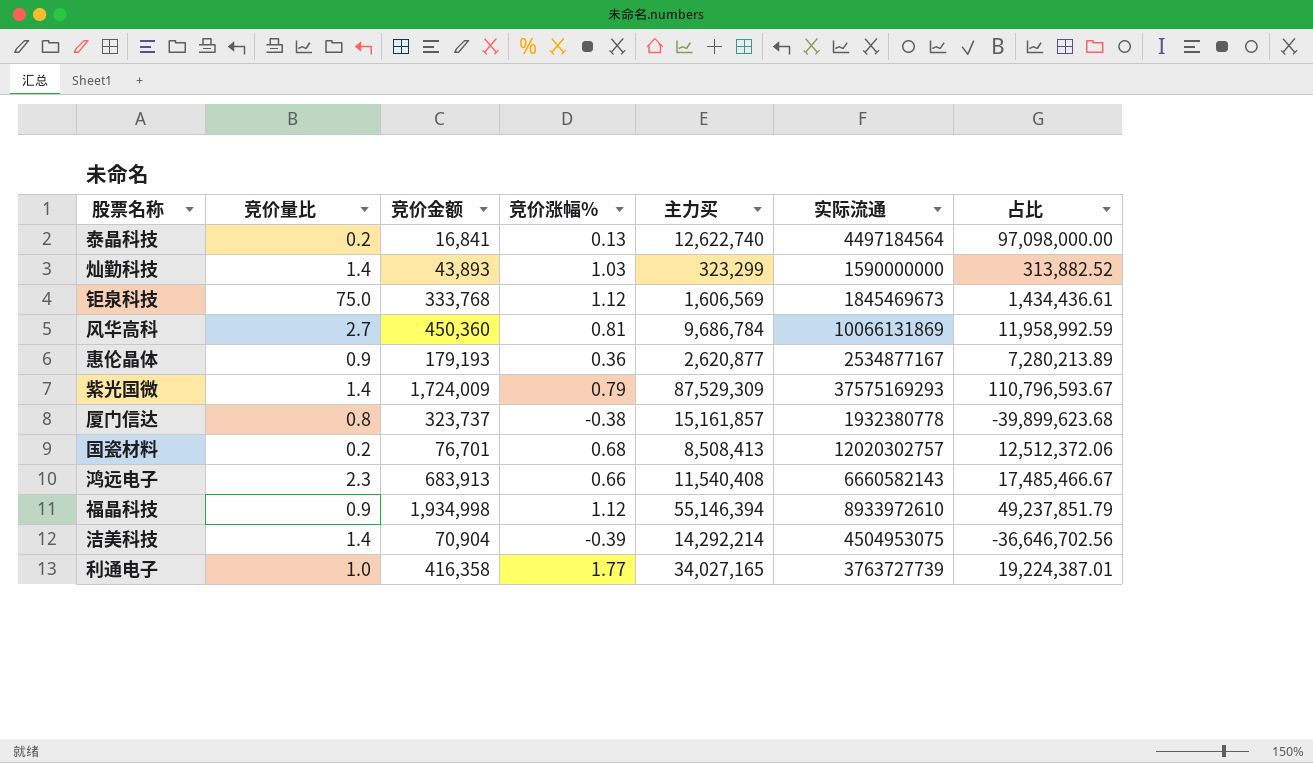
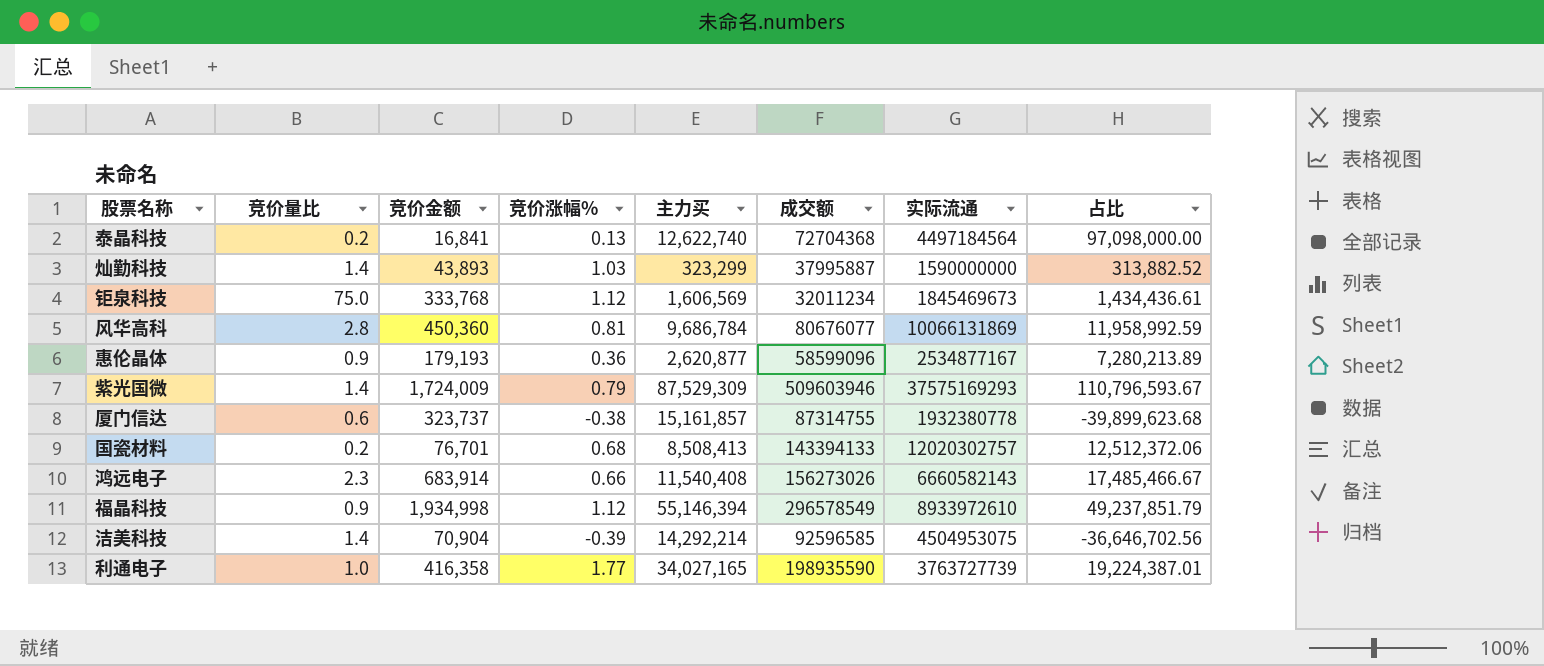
column 成交额 | position: none -> 6
风华高科 | 竞价量比: 2.7 -> 2.8
厦门信达 | 竞价量比: 0.8 -> 0.6
鸿远电子 | 竞价金额: 683,913 -> 683,914

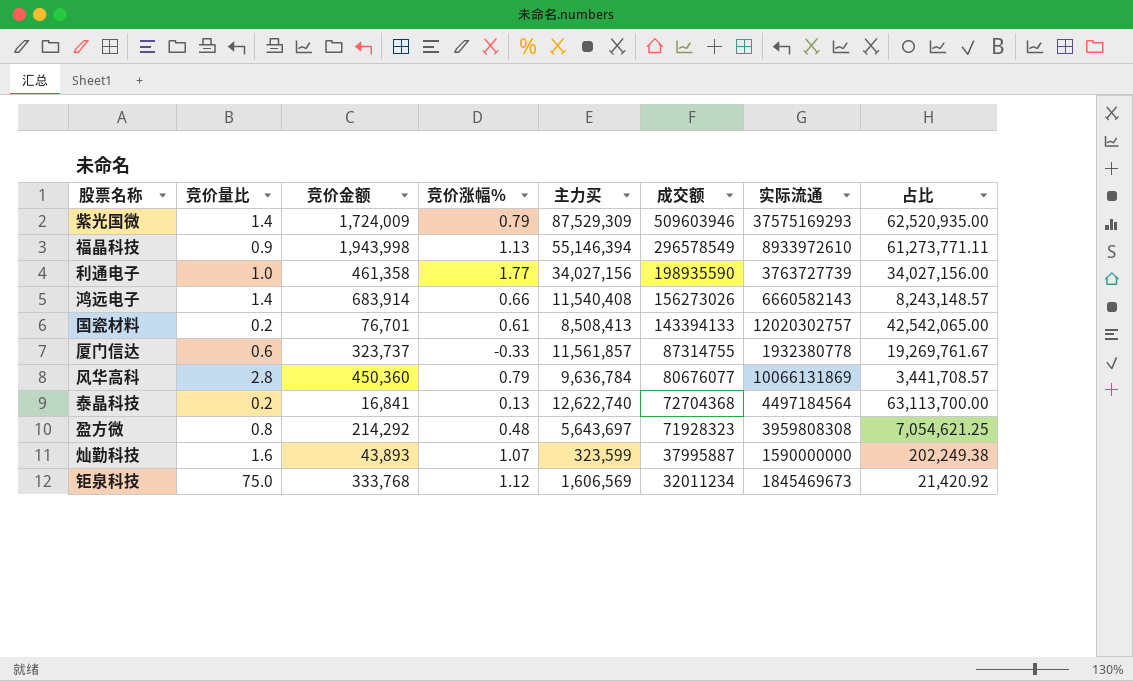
row order: none -> 成交额 descending
column 占比 | formula: [主力买] / [竞价涨幅%] -> [主力买] / [竞价量比]
row 惠伦晶体: 0.9 | 179,193 | 0.36 | 2,620,877 | 58599096 | 2534877167 | 7,280,213.89 -> none
row 洁美科技: 1.4 | 70,904 | -0.39 | 14,292,214 | 92596585 | 4504953075 | -36,646,702.56 -> none
福晶科技 | 竞价金额: 1,934,998 -> 1,943,998
福晶科技 | 竞价涨幅%: 1.12 -> 1.13
利通电子 | 竞价金额: 416,358 -> 461,358
利通电子 | 主力买: 34,027,165 -> 34,027,156
鸿远电子 | 竞价量比: 2.3 -> 1.4
国瓷材料 | 竞价涨幅%: 0.68 -> 0.61
厦门信达 | 竞价涨幅%: -0.38 -> -0.33
厦门信达 | 主力买: 15,161,857 -> 11,561,857
风华高科 | 竞价涨幅%: 0.81 -> 0.79
风华高科 | 主力买: 9,686,784 -> 9,636,784
row 盈方微: none -> 0.8 | 214,292 | 0.48 | 5,643,697 | 71928323 | 3959808308 | 7,054,621.25
灿勤科技 | 竞价量比: 1.4 -> 1.6
灿勤科技 | 竞价涨幅%: 1.03 -> 1.07
灿勤科技 | 主力买: 323,299 -> 323,599

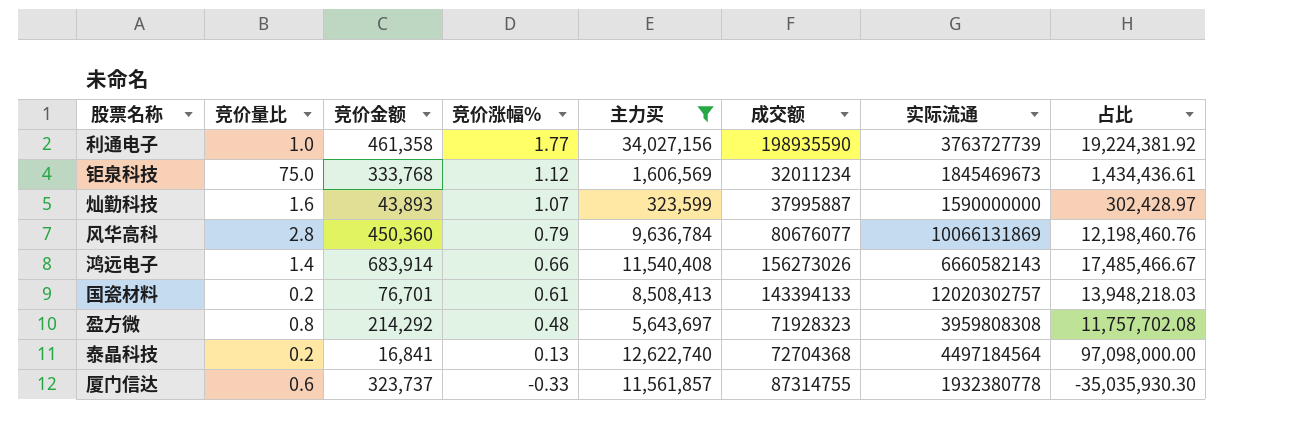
filter: none -> 主力买 <= 34,027,156
row order: 成交额 descending -> 竞价涨幅% descending
column 占比 | formula: [主力买] / [竞价量比] -> [主力买] / [竞价涨幅%]

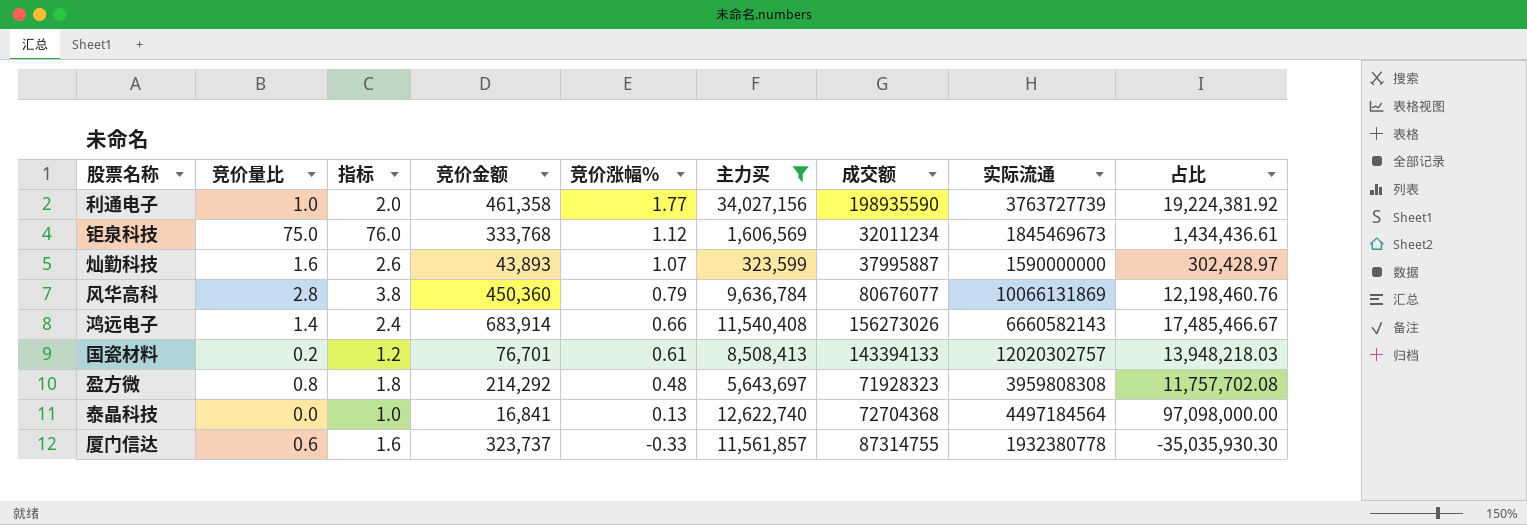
column 指标 | formula: none -> [竞价量比] + 1
泰晶科技 | 竞价量比: 0.2 -> 0.0

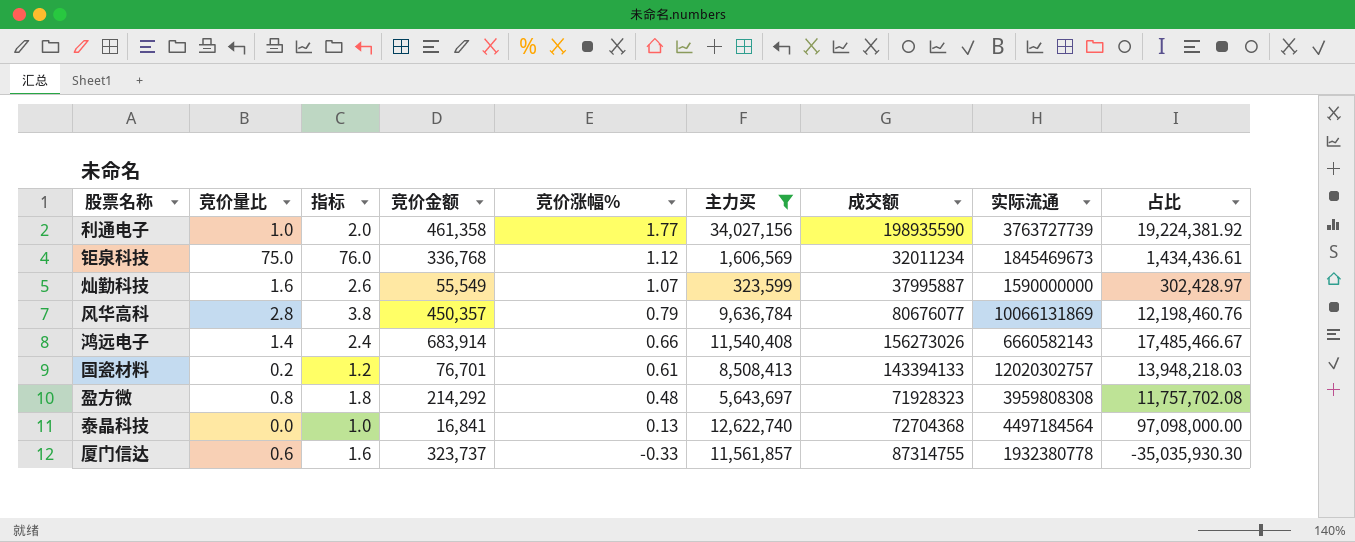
钜泉科技 | 竞价金额: 333,768 -> 336,768
灿勤科技 | 竞价金额: 43,893 -> 55,549
风华高科 | 竞价金额: 450,360 -> 450,357

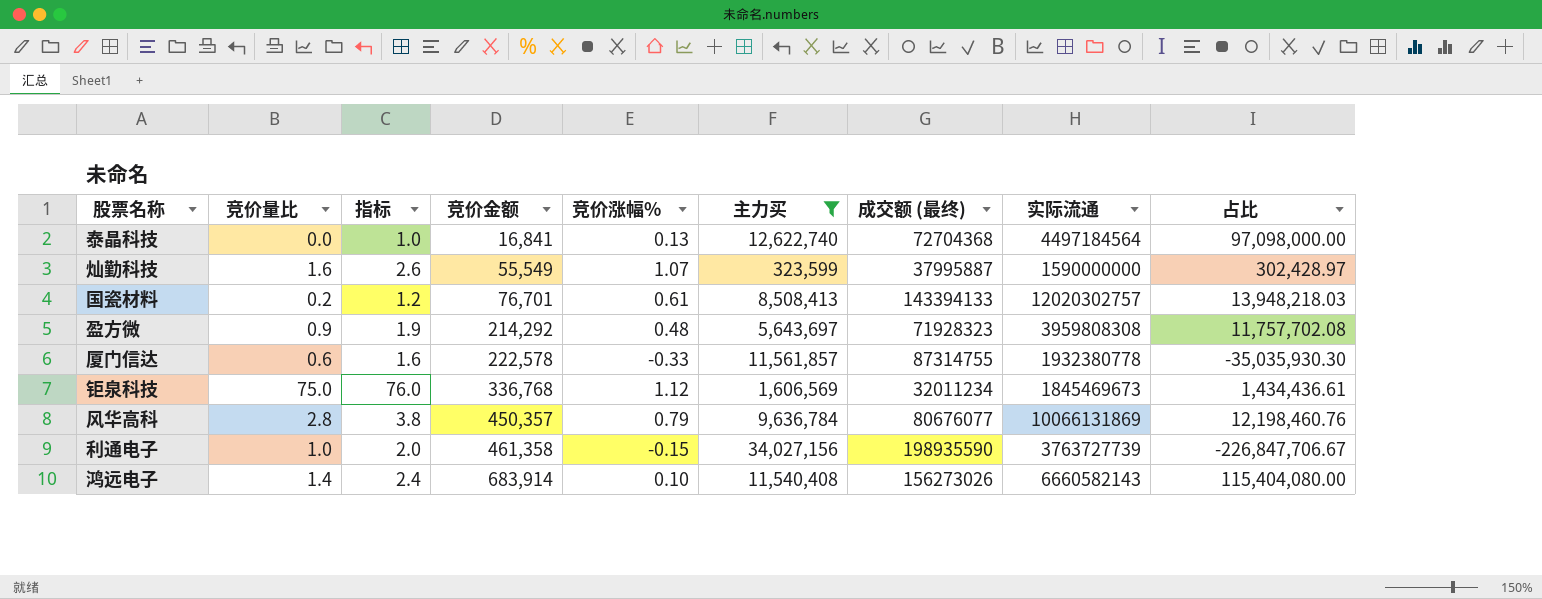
row order: 竞价涨幅% descending -> 竞价金额 ascending
column name: 成交额 -> 成交额 (最终)
盈方微 | 竞价量比: 0.8 -> 0.9
盈方微 | 指标: 1.8 -> 1.9
厦门信达 | 竞价金额: 323,737 -> 222,578
利通电子 | 竞价涨幅%: 1.77 -> -0.15
利通电子 | 占比: 19,224,381.92 -> -226,847,706.67
鸿远电子 | 竞价涨幅%: 0.66 -> 0.10
鸿远电子 | 占比: 17,485,466.67 -> 115,404,080.00

